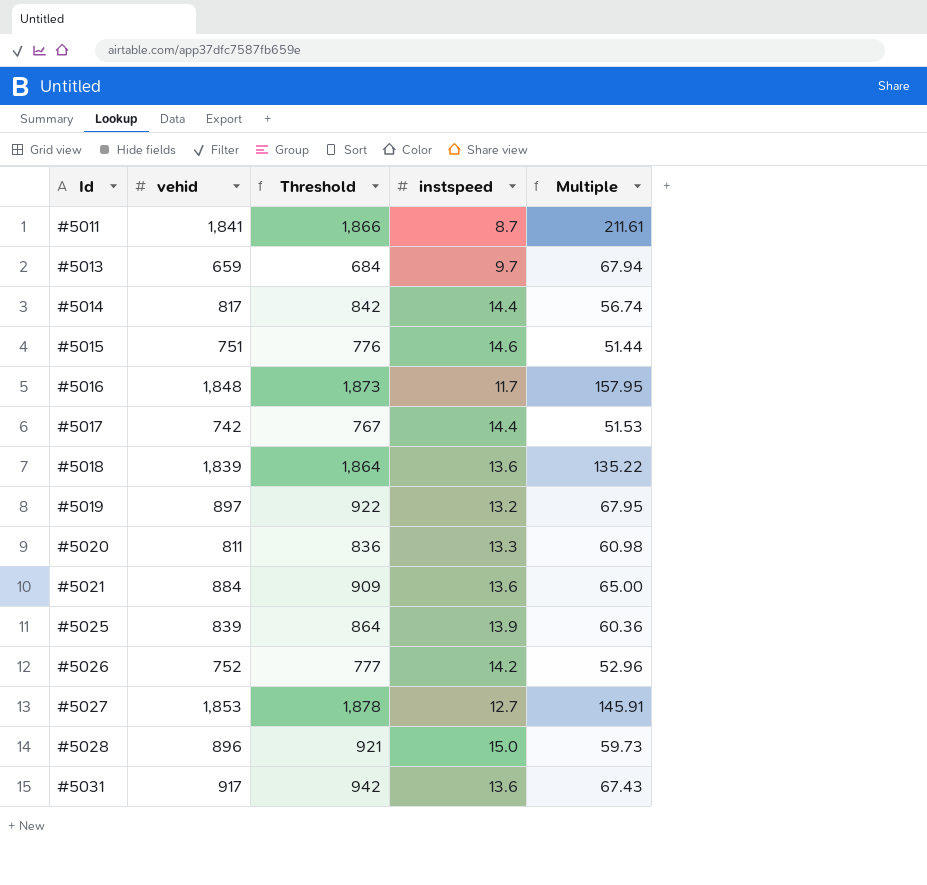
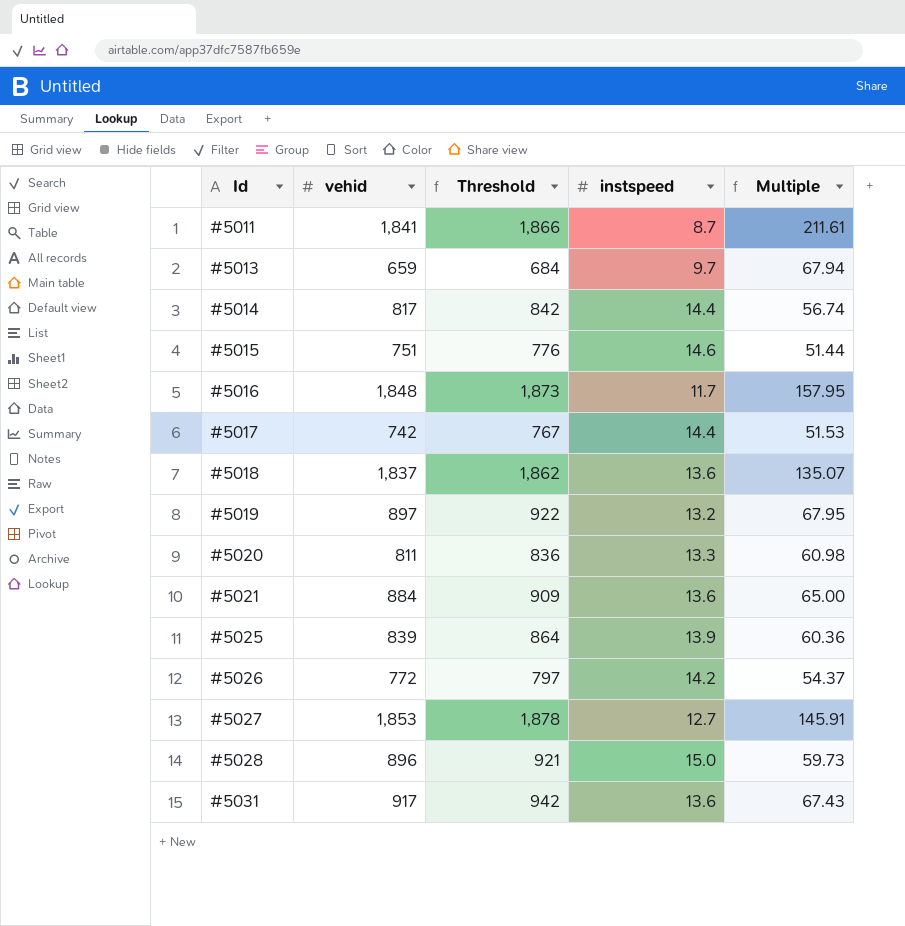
#5018 | vehid: 1,839 -> 1,837
#5018 | Threshold: 1,864 -> 1,862
#5018 | Multiple: 135.22 -> 135.07
#5026 | vehid: 752 -> 772
#5026 | Threshold: 777 -> 797
#5026 | Multiple: 52.96 -> 54.37

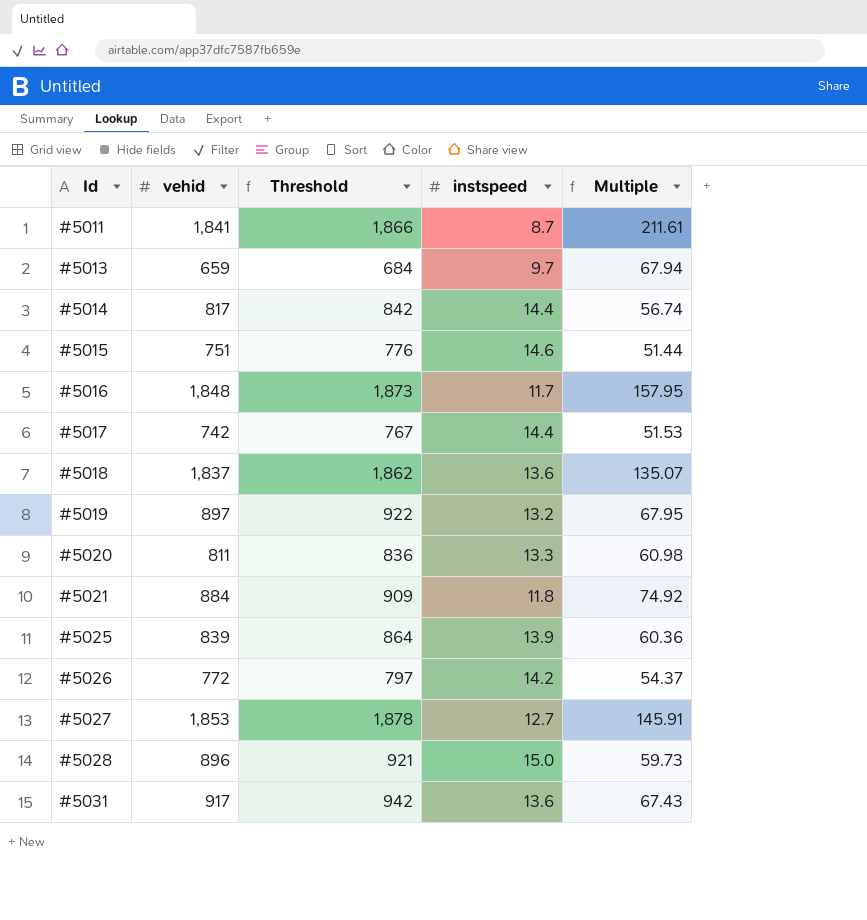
#5021 | instspeed: 13.6 -> 11.8
#5021 | Multiple: 65.00 -> 74.92

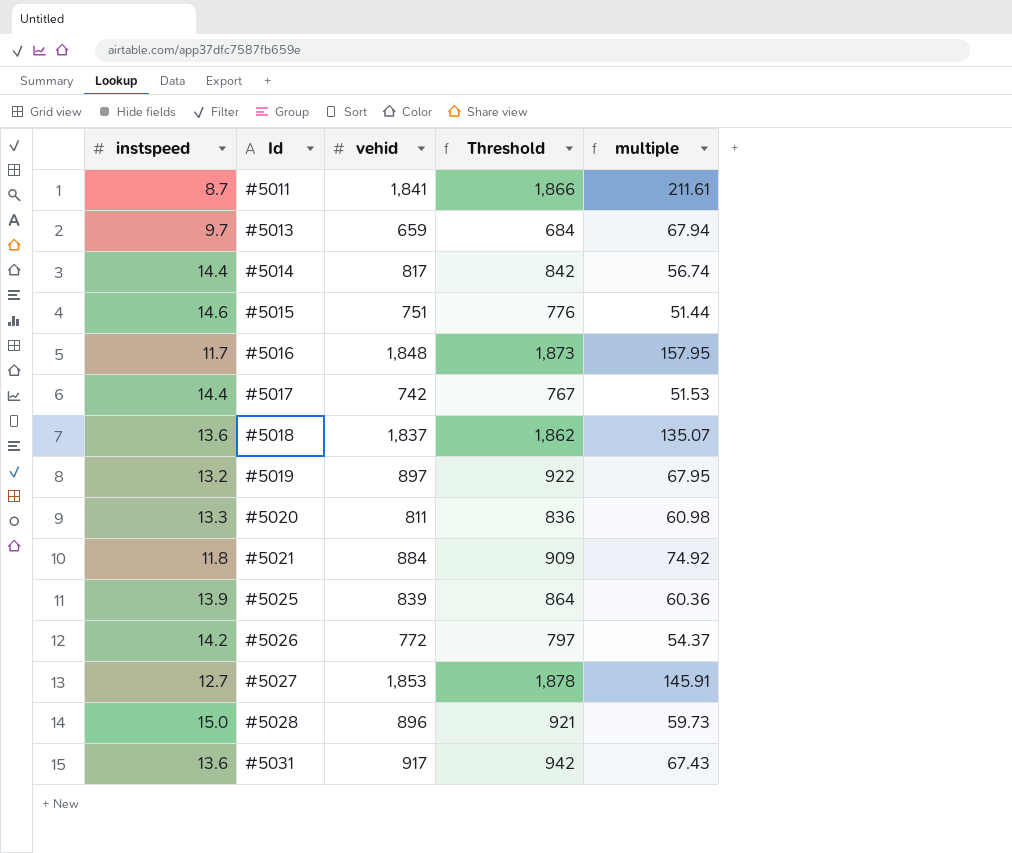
column instspeed | position: 4 -> 1
column name: Multiple -> multiple

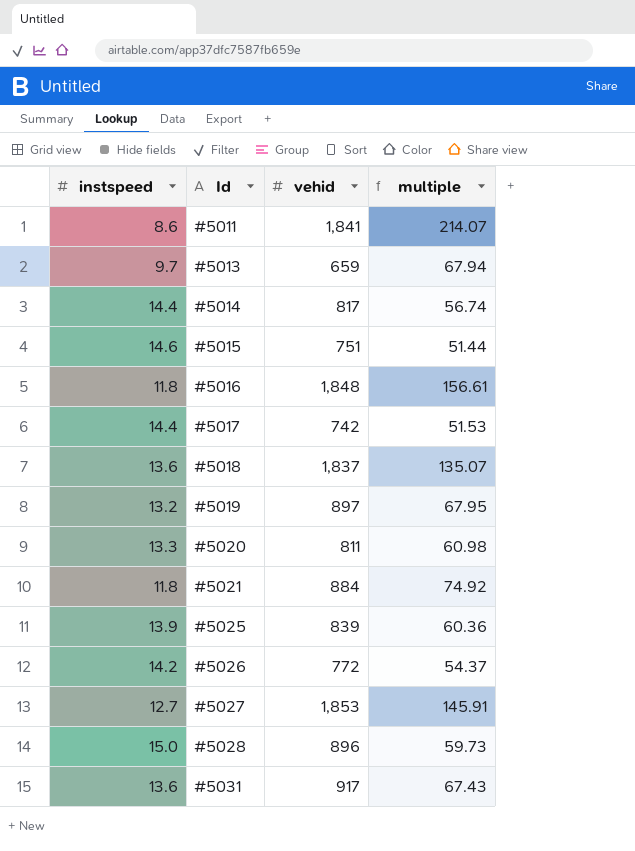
column Threshold | formula: [vehid] + 25 -> none
#5011 | instspeed: 8.7 -> 8.6
#5011 | multiple: 211.61 -> 214.07
#5016 | instspeed: 11.7 -> 11.8
#5016 | multiple: 157.95 -> 156.61

